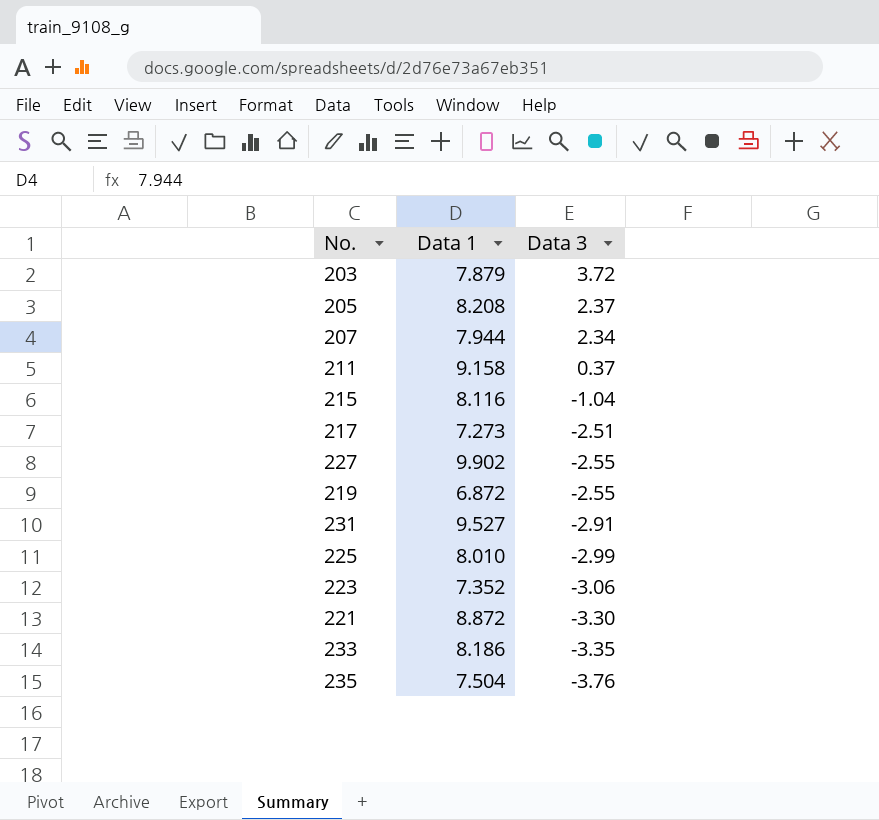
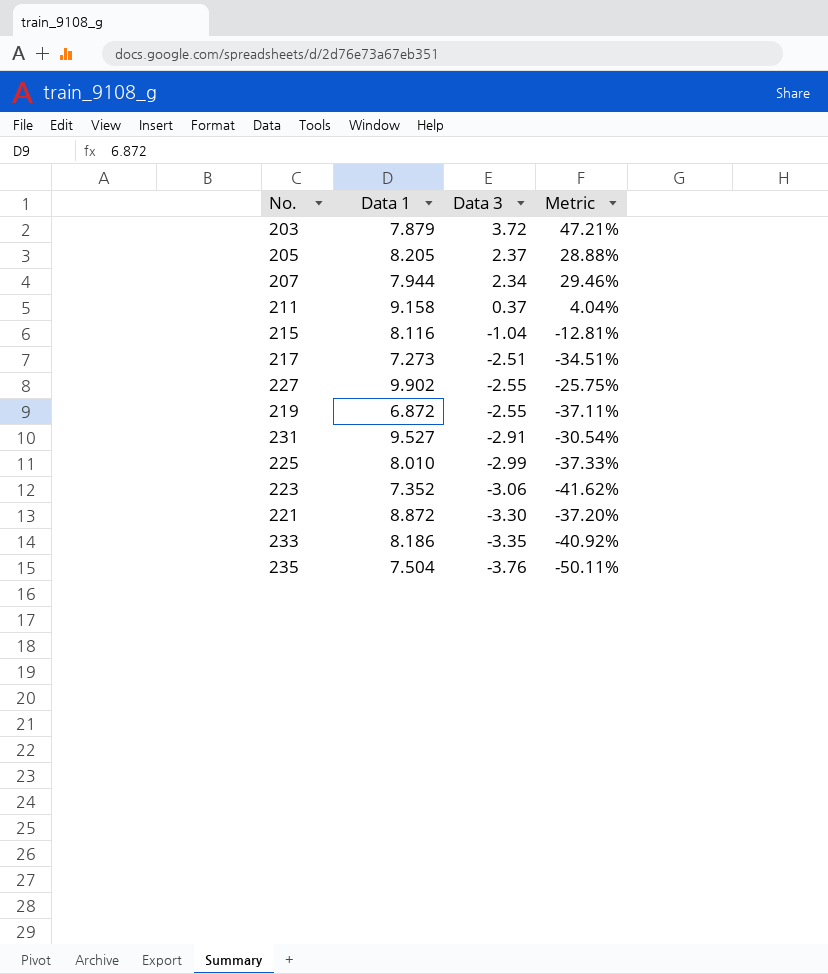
column Metric | formula: none -> [Data 3] / [Data 1]
205 | Data 1: 8.208 -> 8.205

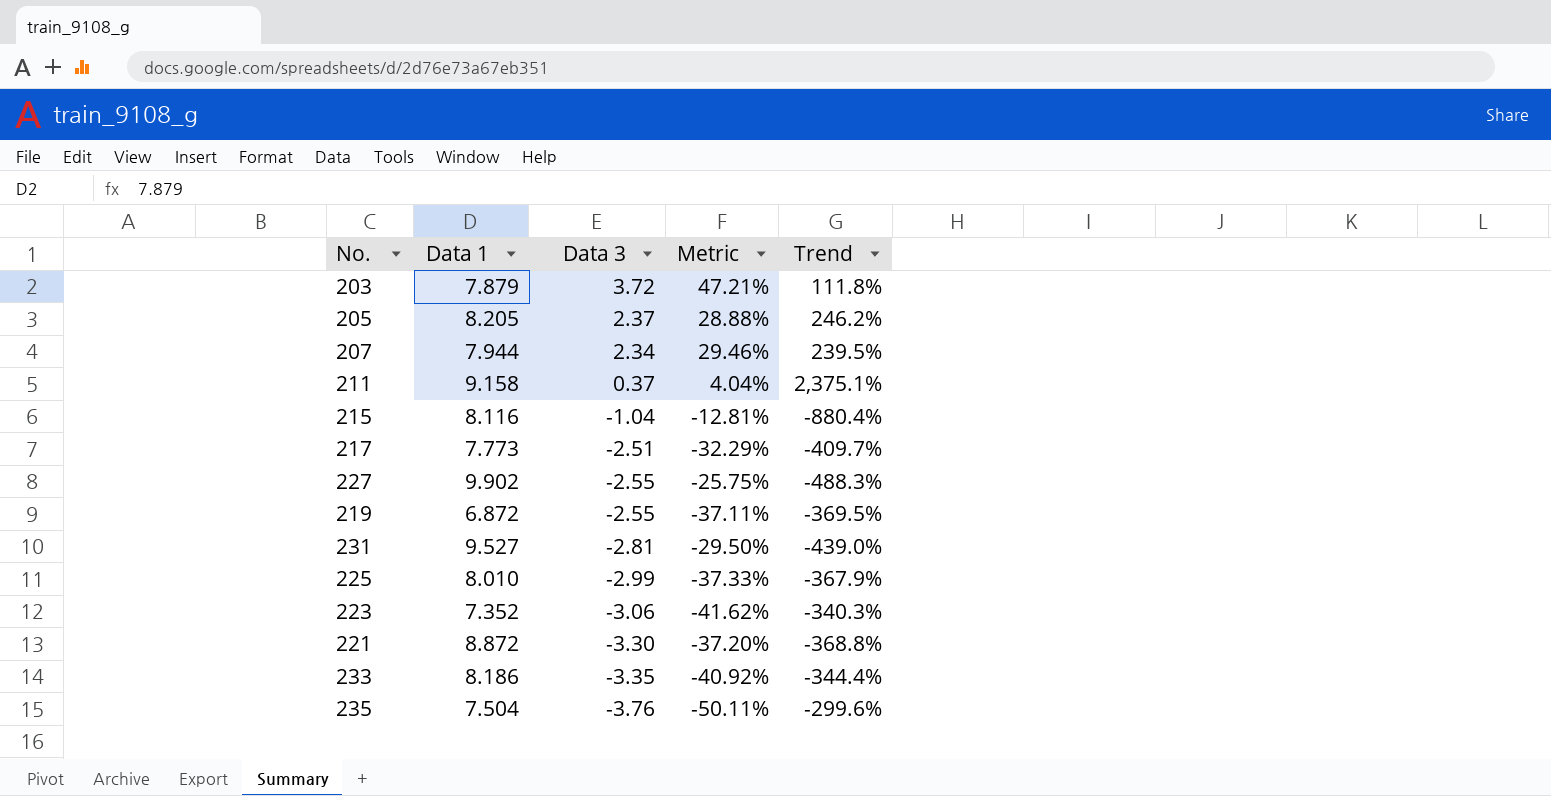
column Trend | formula: none -> ([Data 1] - [Data 3]) / [Data 3]
217 | Data 1: 7.273 -> 7.773
217 | Metric: -34.51% -> -32.29%
231 | Data 3: -2.91 -> -2.81
231 | Metric: -30.54% -> -29.50%

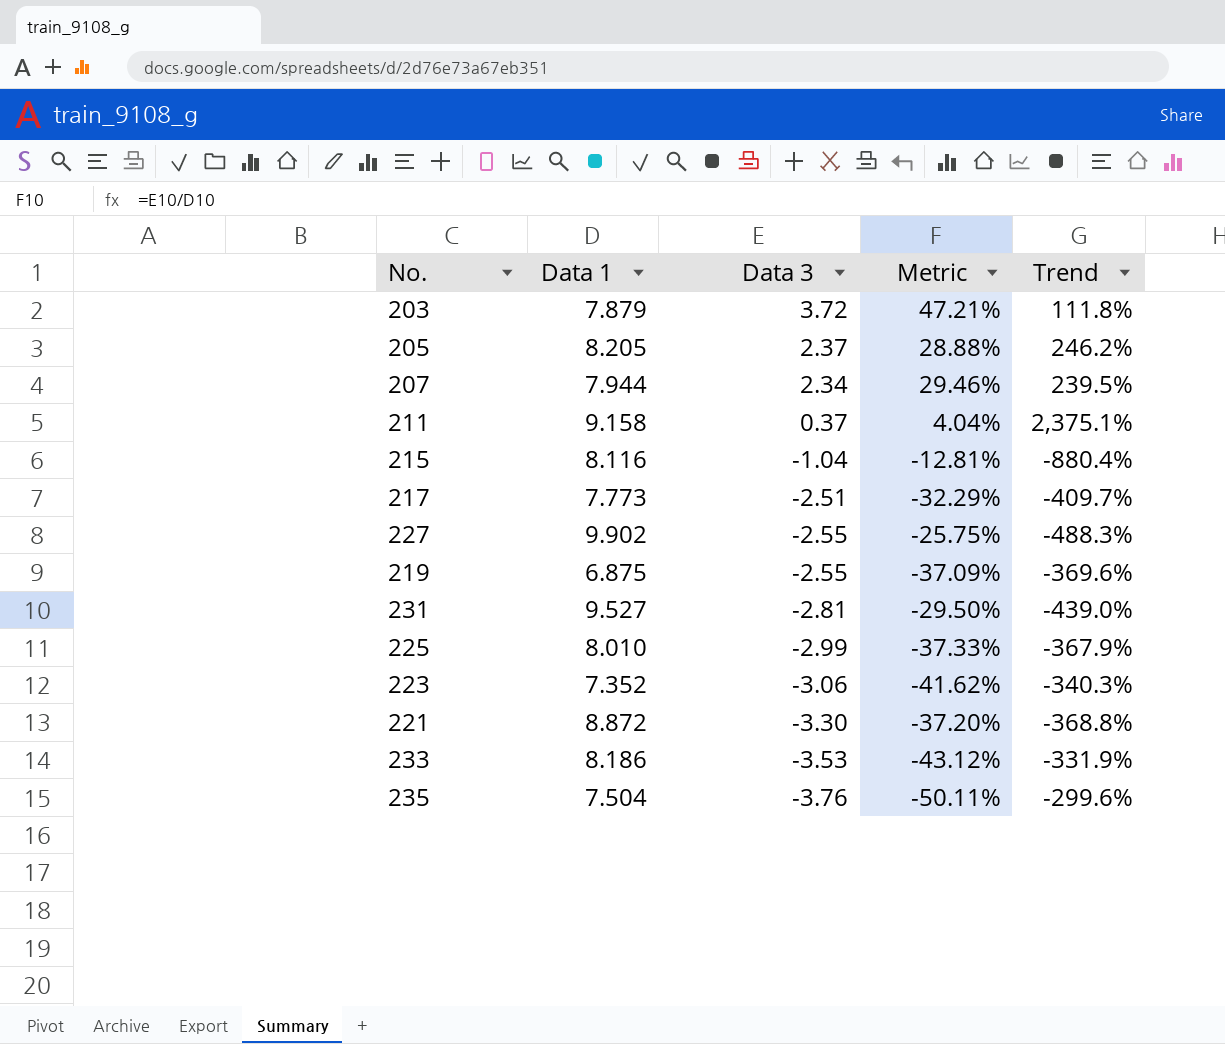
219 | Data 1: 6.872 -> 6.875
219 | Metric: -37.11% -> -37.09%
219 | Trend: -369.5% -> -369.6%
233 | Data 3: -3.35 -> -3.53
233 | Metric: -40.92% -> -43.12%
233 | Trend: -344.4% -> -331.9%

